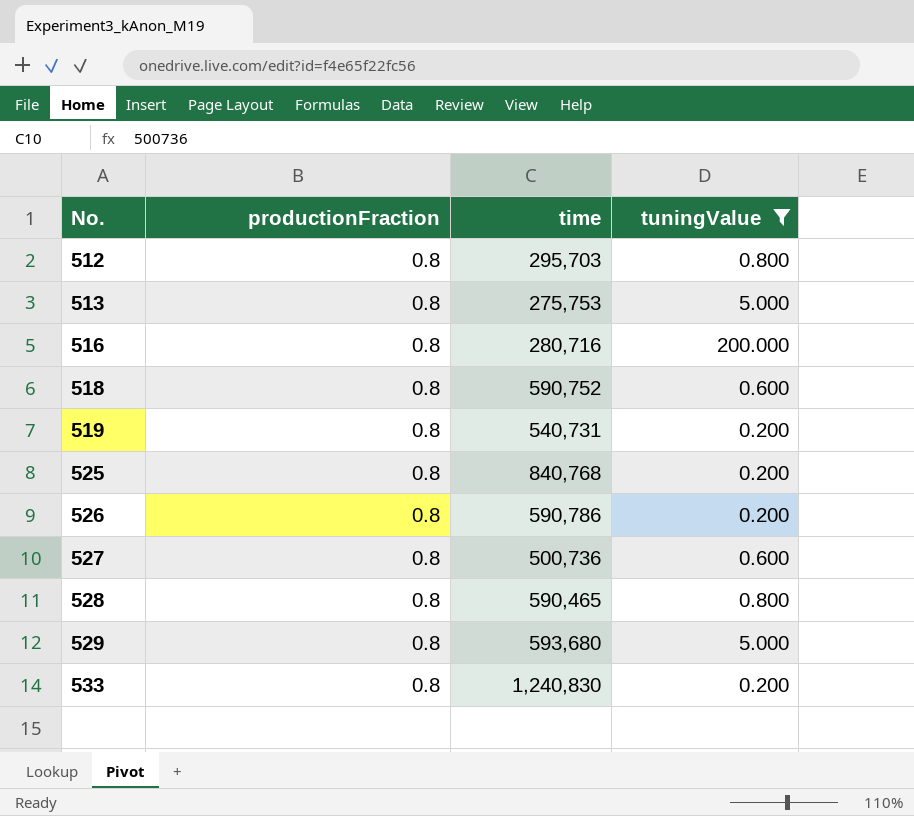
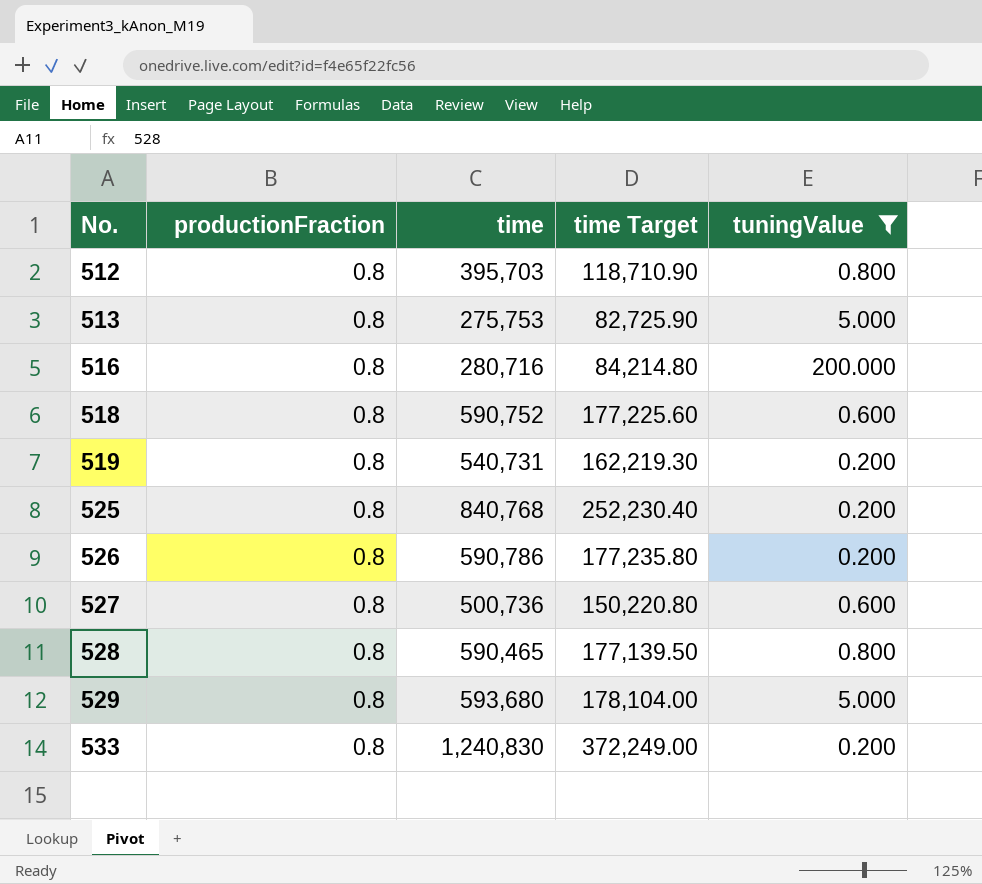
column time Target | formula: none -> [time] * 0.3
512 | time: 295,703 -> 395,703

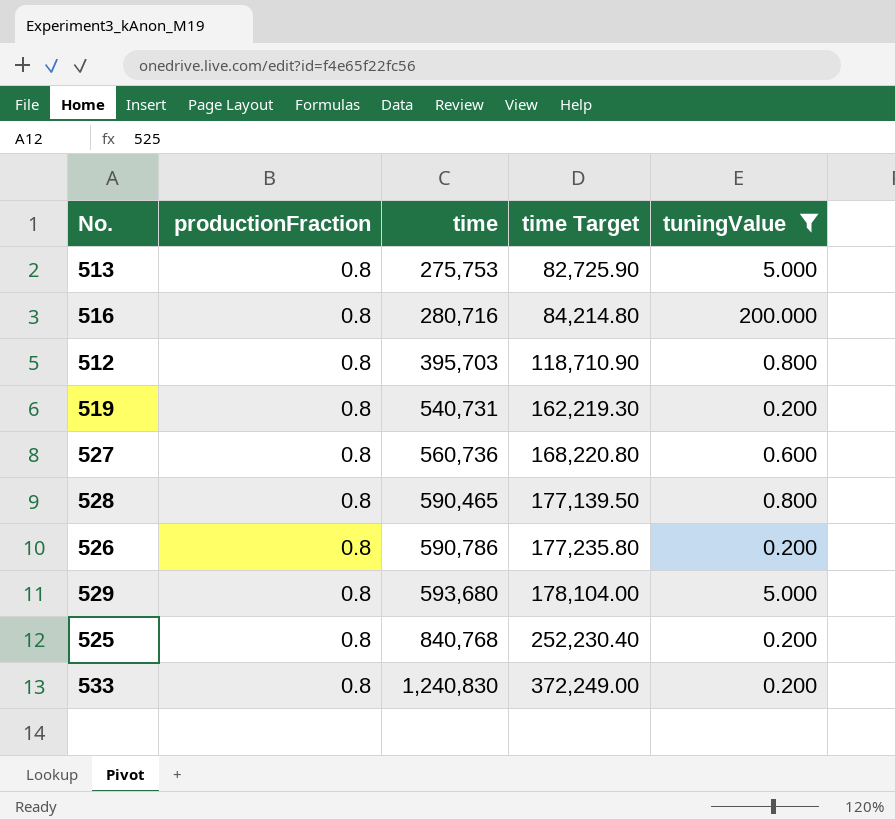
row order: No. ascending -> time ascending
row 518: 0.8 | 590,752 | 177,225.60 | 0.600 -> none
527 | time: 500,736 -> 560,736
527 | time Target: 150,220.80 -> 168,220.80

